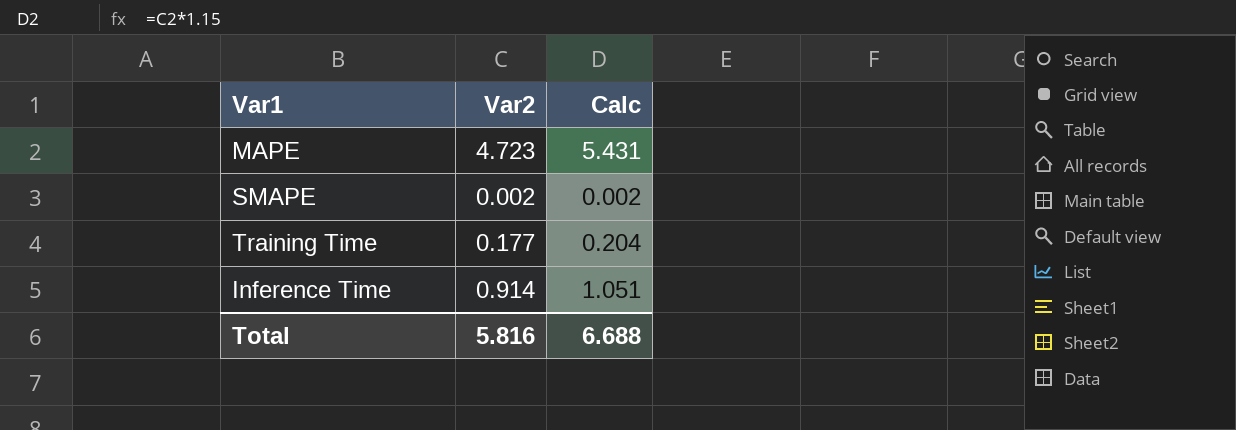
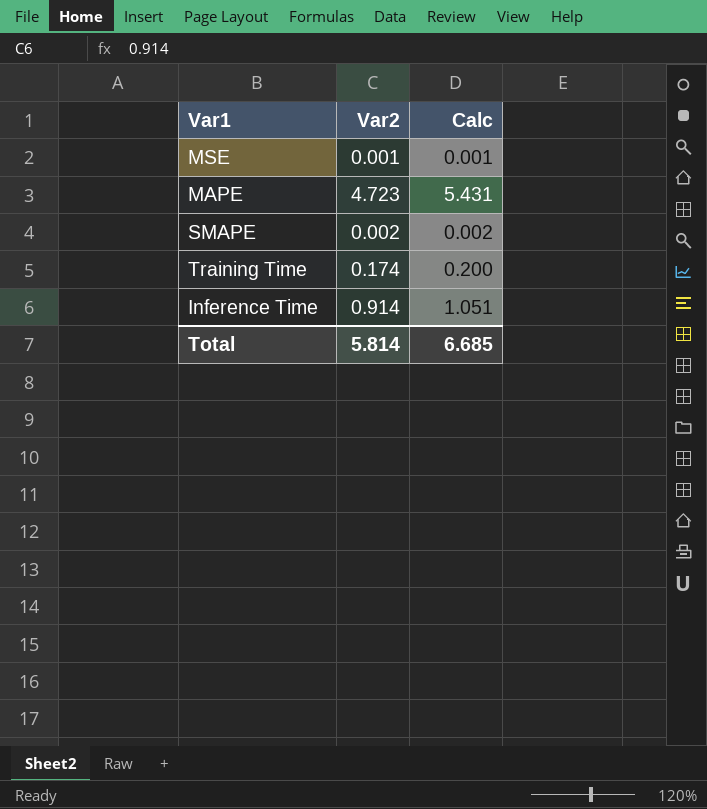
row MSE: none -> 0.001 | 0.001
Training Time | Var2: 0.177 -> 0.174
Training Time | Calc: 0.204 -> 0.200
Total | Var2: 5.816 -> 5.814
Total | Calc: 6.688 -> 6.685

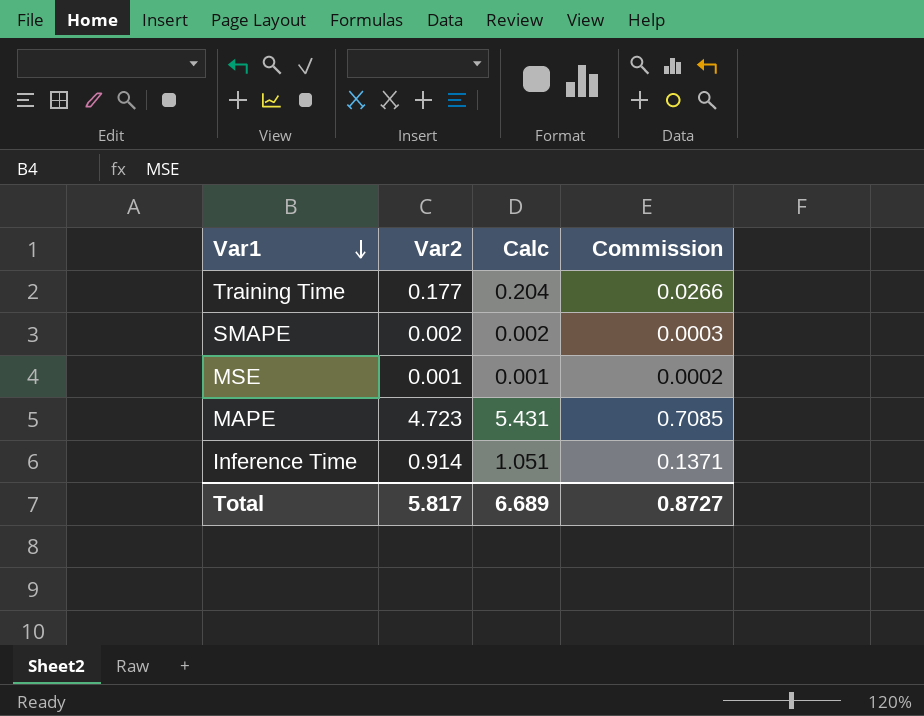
row order: none -> Var1 descending
column Commission | formula: none -> [Var2] * 0.15
Training Time | Var2: 0.174 -> 0.177
Training Time | Calc: 0.200 -> 0.204
Total | Var2: 5.814 -> 5.817
Total | Calc: 6.685 -> 6.689

